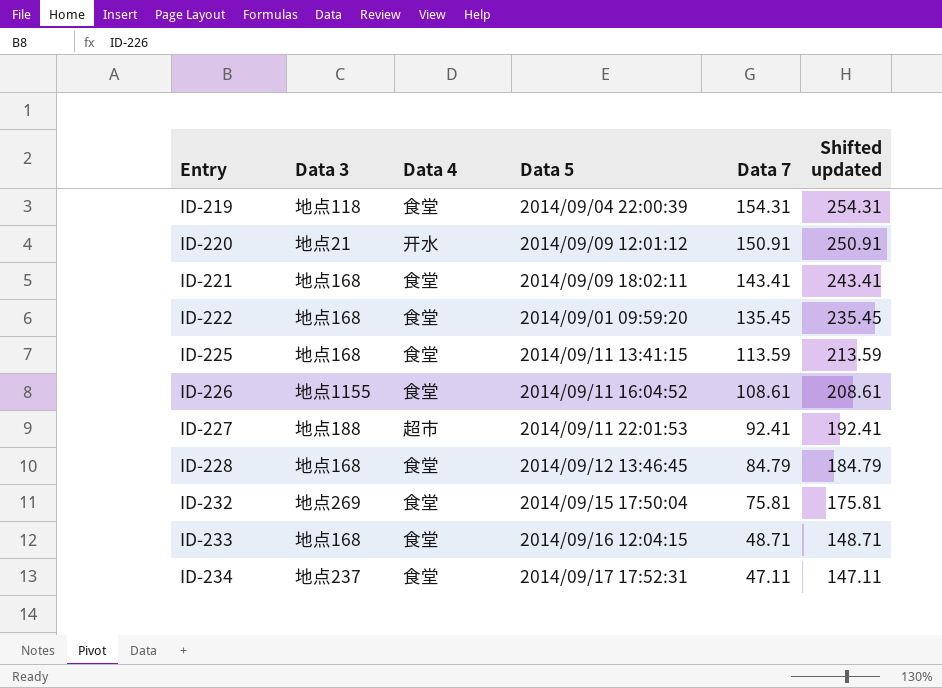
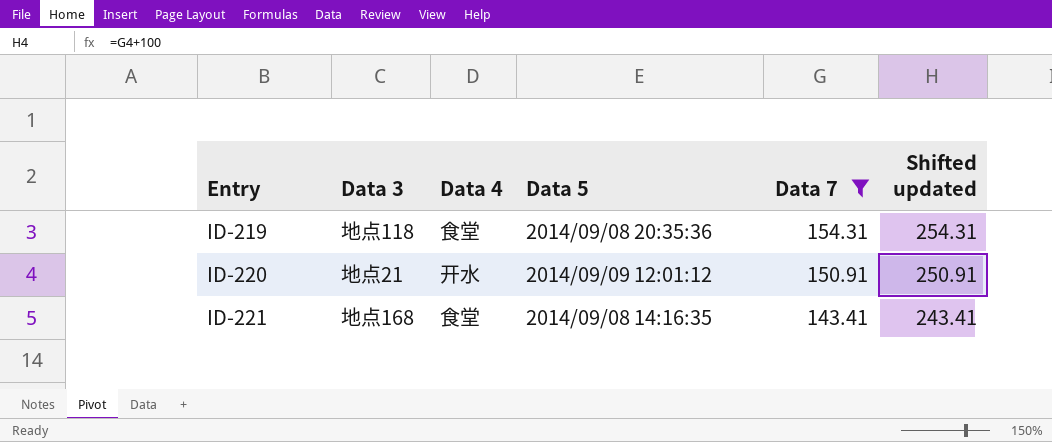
filter: none -> Data 7 >= 143.41
ID-219 | Data 5: 2014/09/04 22:00:39 -> 2014/09/08 20:35:36
ID-221 | Data 5: 2014/09/09 18:02:11 -> 2014/09/08 14:16:35

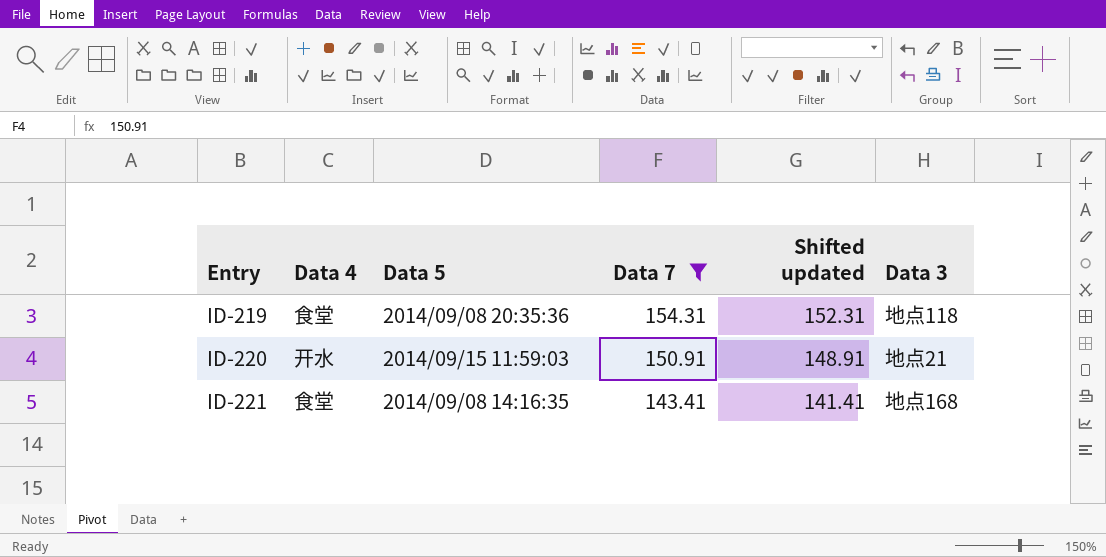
column Shifted updated | formula: [Data 7] + 100 -> [Data 7] - 2
column Data 3 | position: 2 -> 6
ID-220 | Data 5: 2014/09/09 12:01:12 -> 2014/09/15 11:59:03

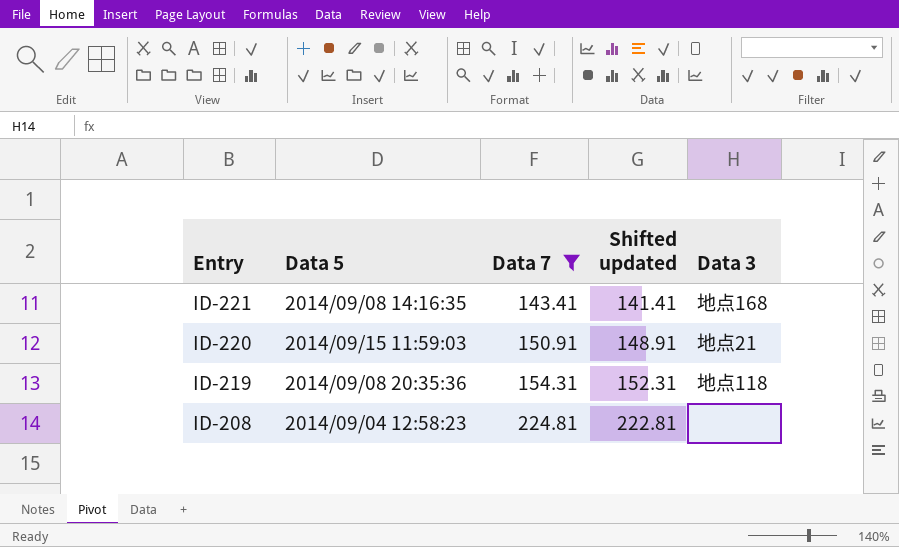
row order: Entry ascending -> Entry descending
column Data 4 | position: 2 -> none
row ID-208: none -> 2014/09/04 12:58:23 | 224.81 | 222.81 | none

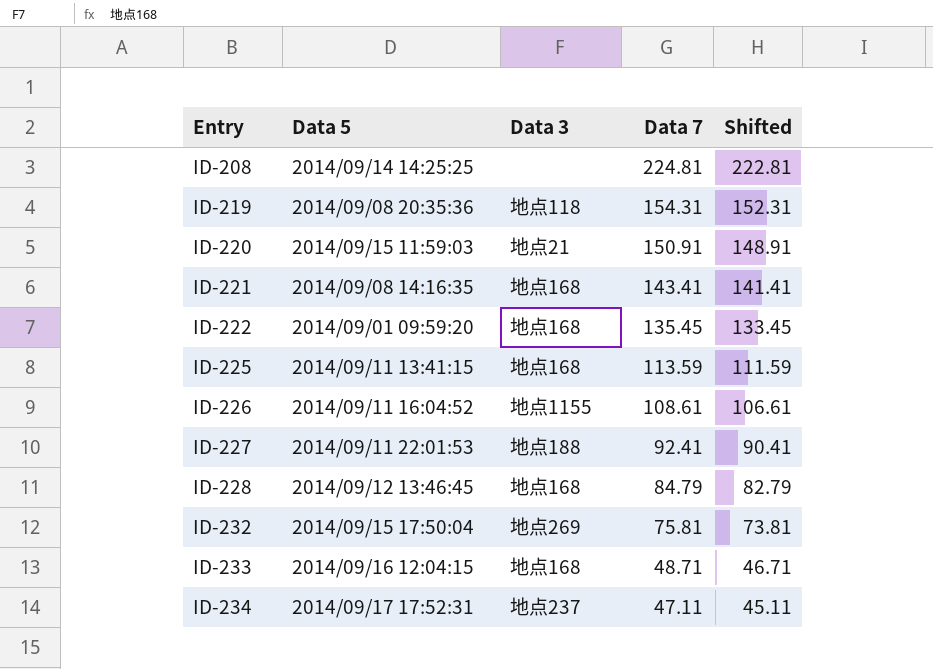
filter: Data 7 >= 143.41 -> none
row order: Entry descending -> Entry ascending
column Data 3 | position: 5 -> 3
column name: Shifted updated -> Shifted
ID-208 | Data 5: 2014/09/04 12:58:23 -> 2014/09/14 14:25:25

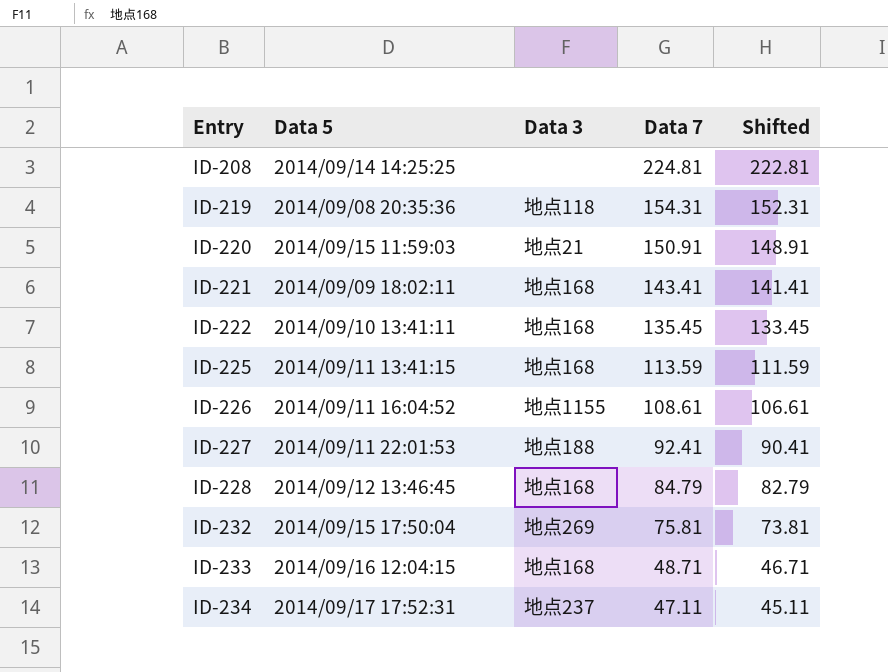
ID-221 | Data 5: 2014/09/08 14:16:35 -> 2014/09/09 18:02:11
ID-222 | Data 5: 2014/09/01 09:59:20 -> 2014/09/10 13:41:11

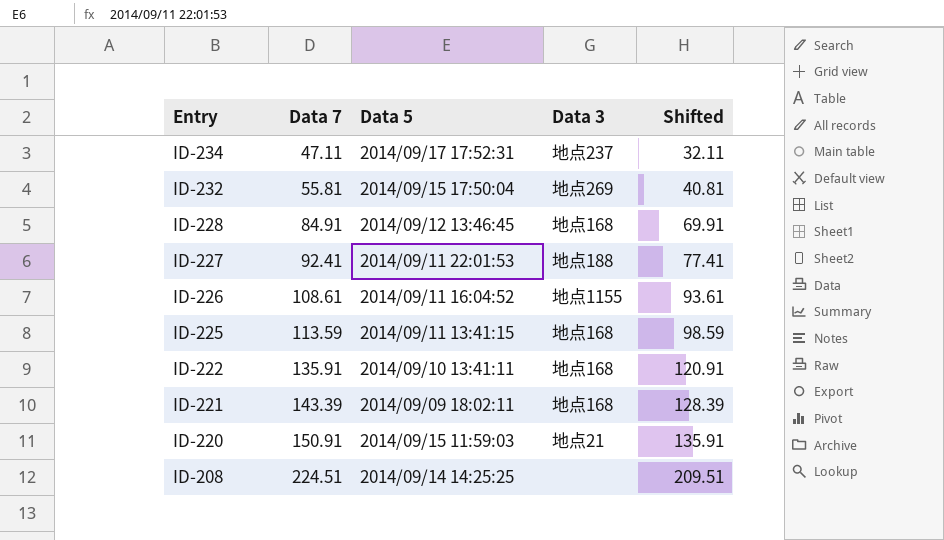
row order: Entry ascending -> Entry descending
column Data 7 | position: 4 -> 2
column Shifted | formula: [Data 7] - 2 -> [Data 7] - 15
row ID-219: 2014/09/08 20:35:36 | 地点118 | 154.31 | 152.31 -> none
row ID-233: 2014/09/16 12:04:15 | 地点168 | 48.71 | 46.71 -> none
ID-232 | Data 7: 75.81 -> 55.81
ID-228 | Data 7: 84.79 -> 84.91
ID-222 | Data 7: 135.45 -> 135.91
ID-221 | Data 7: 143.41 -> 143.39
ID-208 | Data 7: 224.81 -> 224.51

